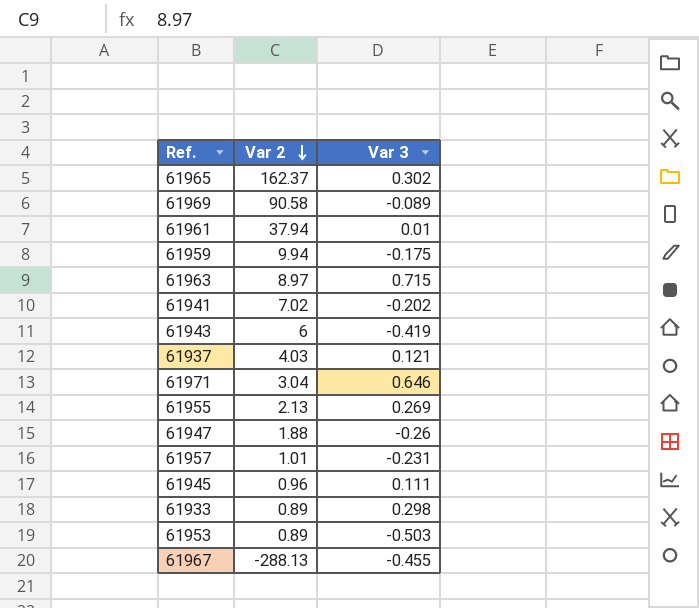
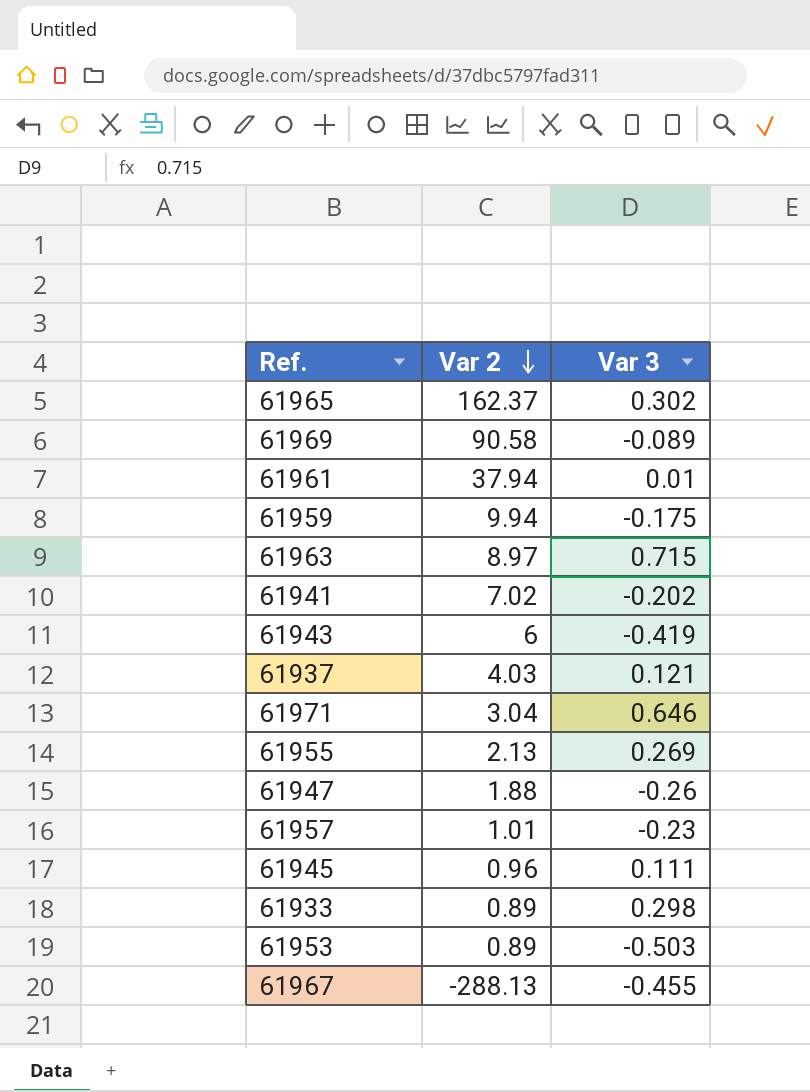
61957 | Var 3: -0.231 -> -0.23

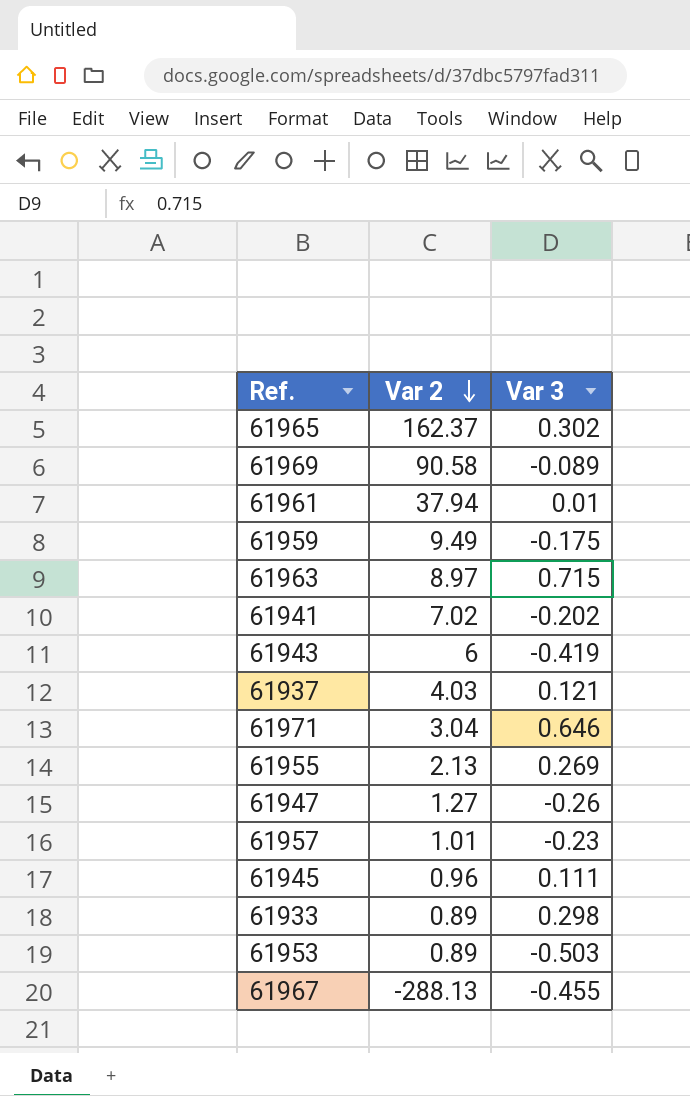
61959 | Var 2: 9.94 -> 9.49
61947 | Var 2: 1.88 -> 1.27

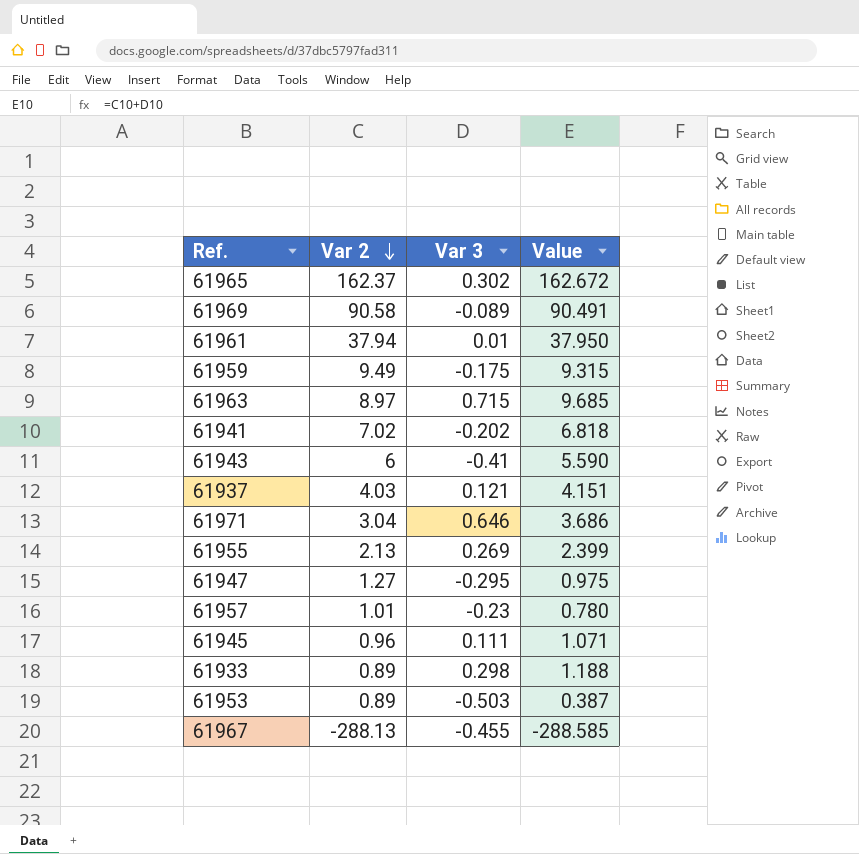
column Value | formula: none -> [Var 2] + [Var 3]
61943 | Var 3: -0.419 -> -0.41
61947 | Var 3: -0.26 -> -0.295

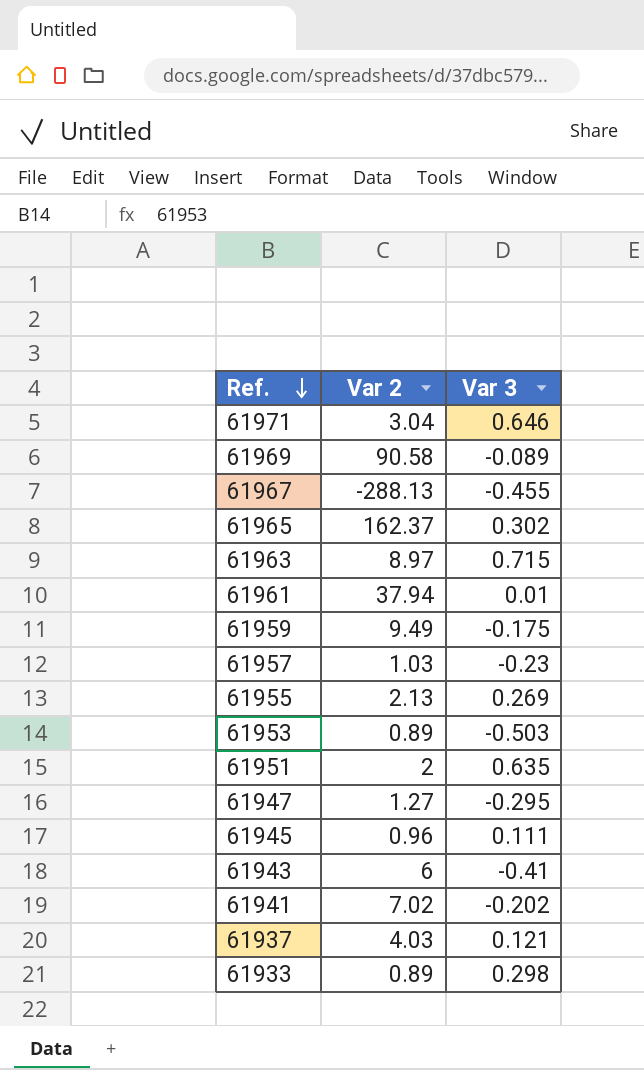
row order: Var 2 descending -> Ref. descending
column Value | formula: [Var 2] + [Var 3] -> none
61957 | Var 2: 1.01 -> 1.03
row 61951: none -> 2 | 0.635

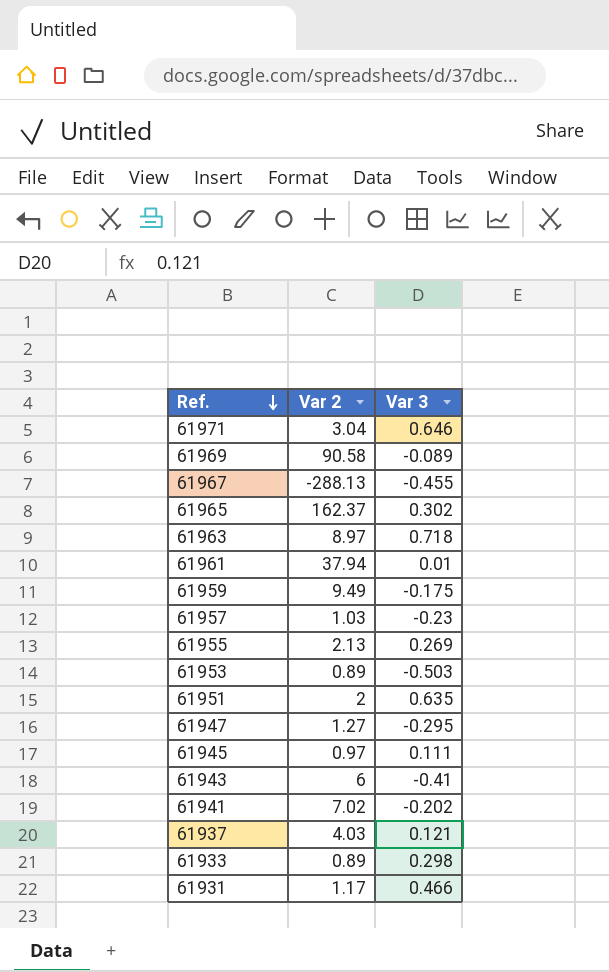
61963 | Var 3: 0.715 -> 0.718
61945 | Var 2: 0.96 -> 0.97
row 61931: none -> 1.17 | 0.466

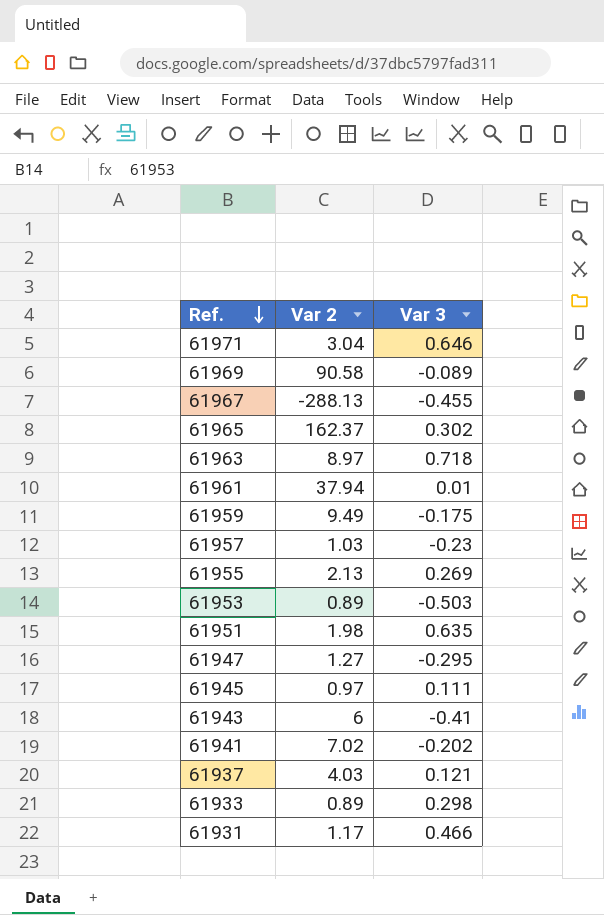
61951 | Var 2: 2 -> 1.98

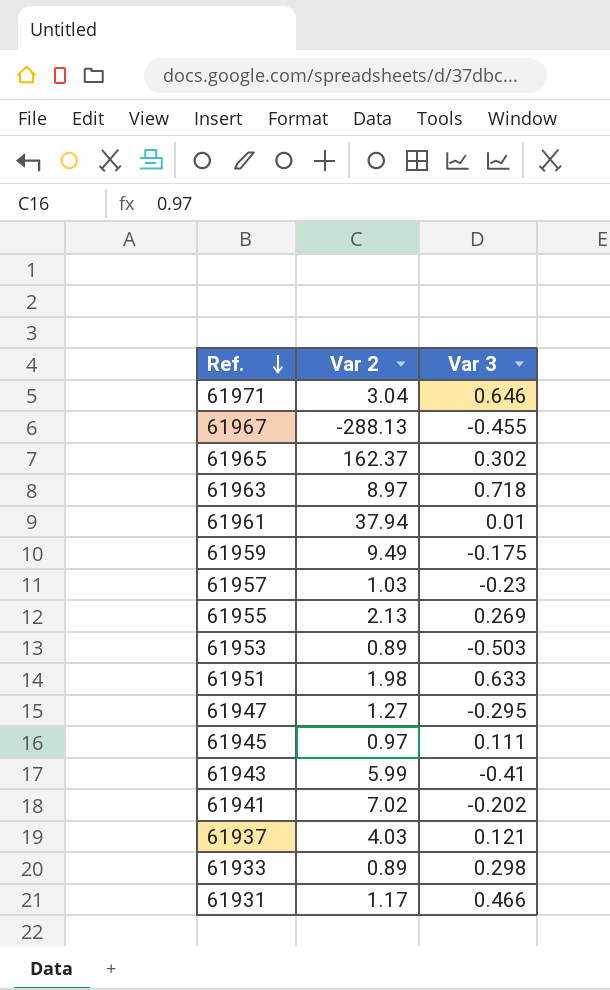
row 61969: 90.58 | -0.089 -> none
61951 | Var 3: 0.635 -> 0.633
61943 | Var 2: 6 -> 5.99

